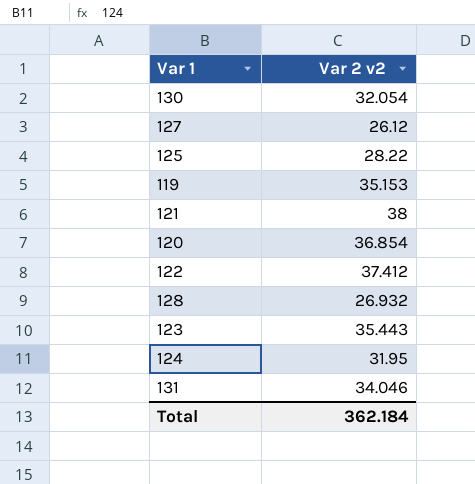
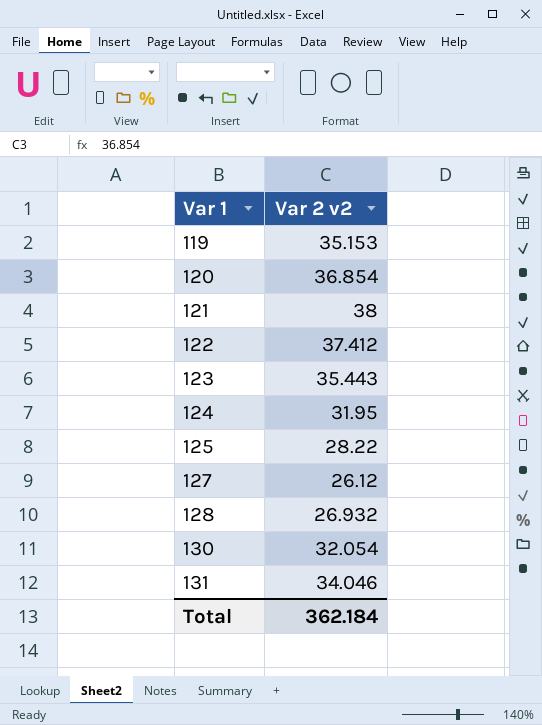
row order: none -> Var 1 ascending

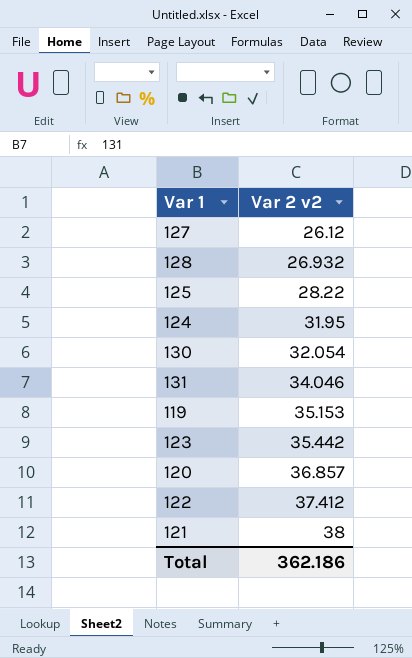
row order: Var 1 ascending -> Var 2 v2 ascending
123 | Var 2 v2: 35.443 -> 35.442
120 | Var 2 v2: 36.854 -> 36.857
Total | Var 2 v2: 362.184 -> 362.186

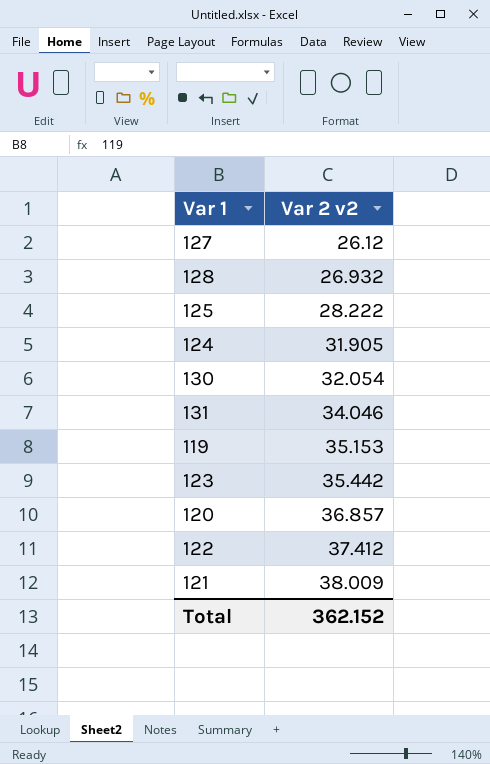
125 | Var 2 v2: 28.22 -> 28.222
124 | Var 2 v2: 31.95 -> 31.905
121 | Var 2 v2: 38 -> 38.009
Total | Var 2 v2: 362.186 -> 362.152

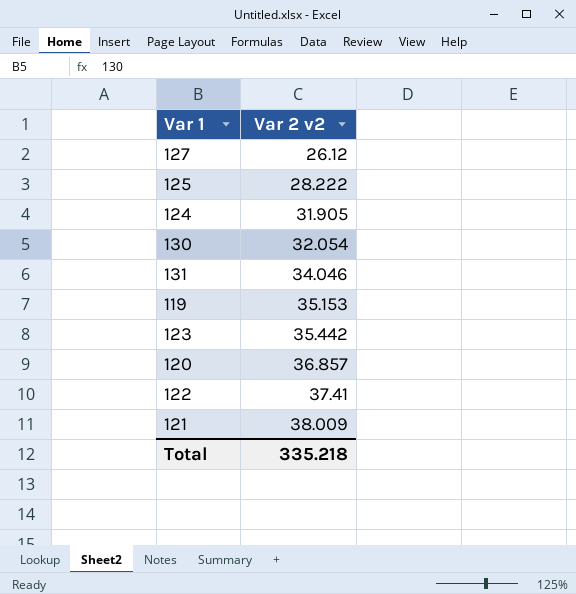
row 128: 26.932 -> none
122 | Var 2 v2: 37.412 -> 37.41
Total | Var 2 v2: 362.152 -> 335.218

